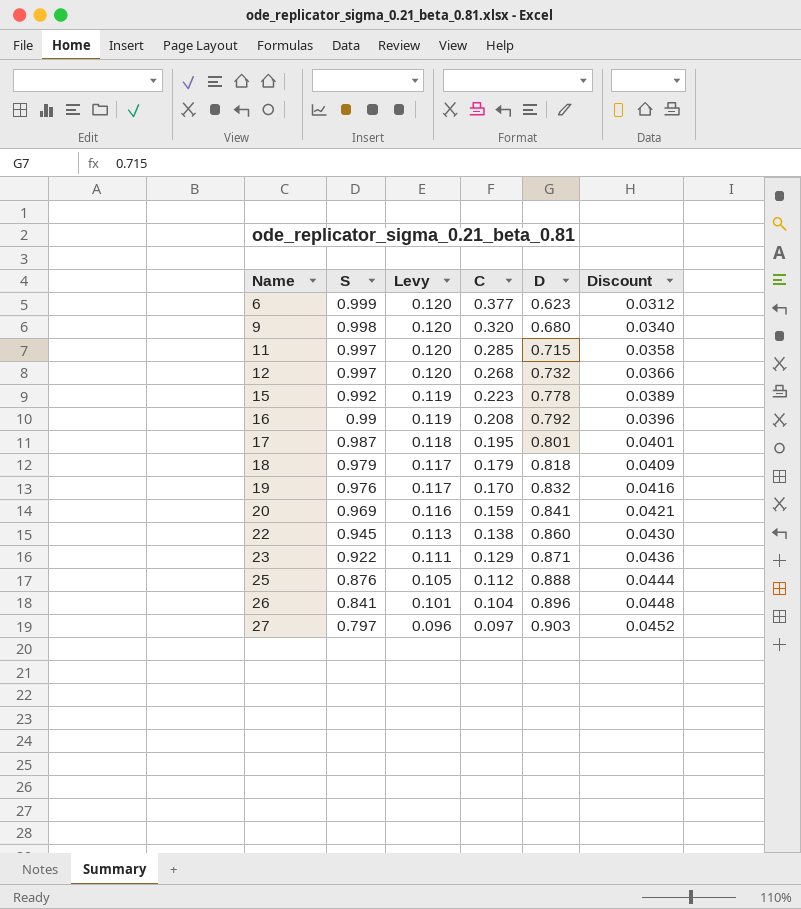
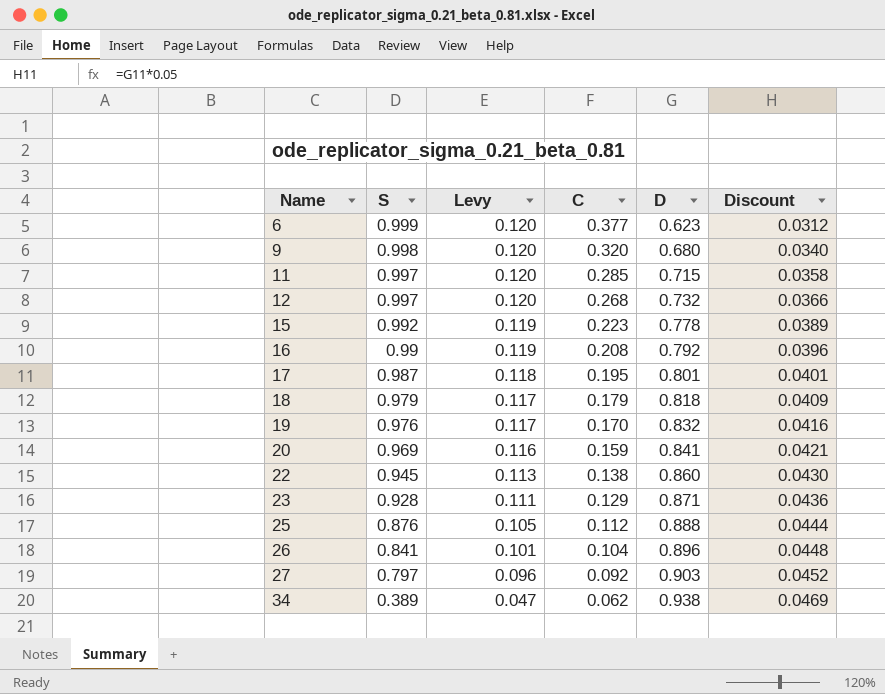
23 | S: 0.922 -> 0.928
27 | C: 0.097 -> 0.092
row 34: none -> 0.389 | 0.047 | 0.062 | 0.938 | 0.0469

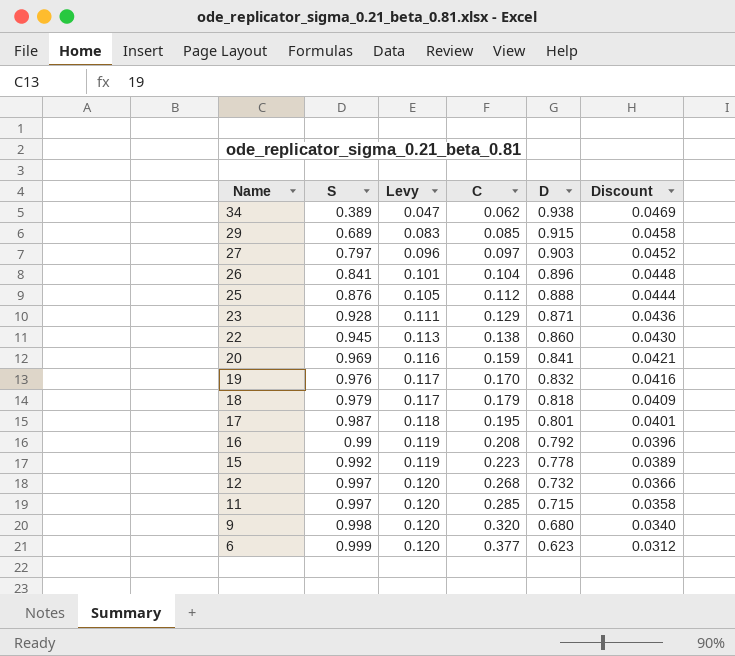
row order: Name ascending -> Name descending
row 29: none -> 0.689 | 0.083 | 0.085 | 0.915 | 0.0458
27 | C: 0.092 -> 0.097

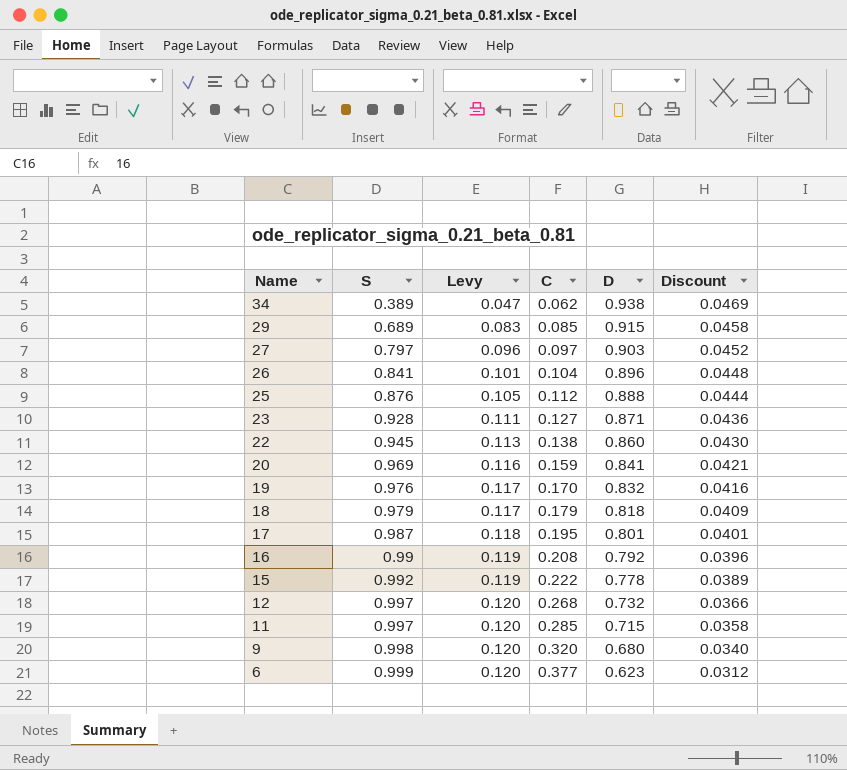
23 | C: 0.129 -> 0.127
15 | C: 0.223 -> 0.222

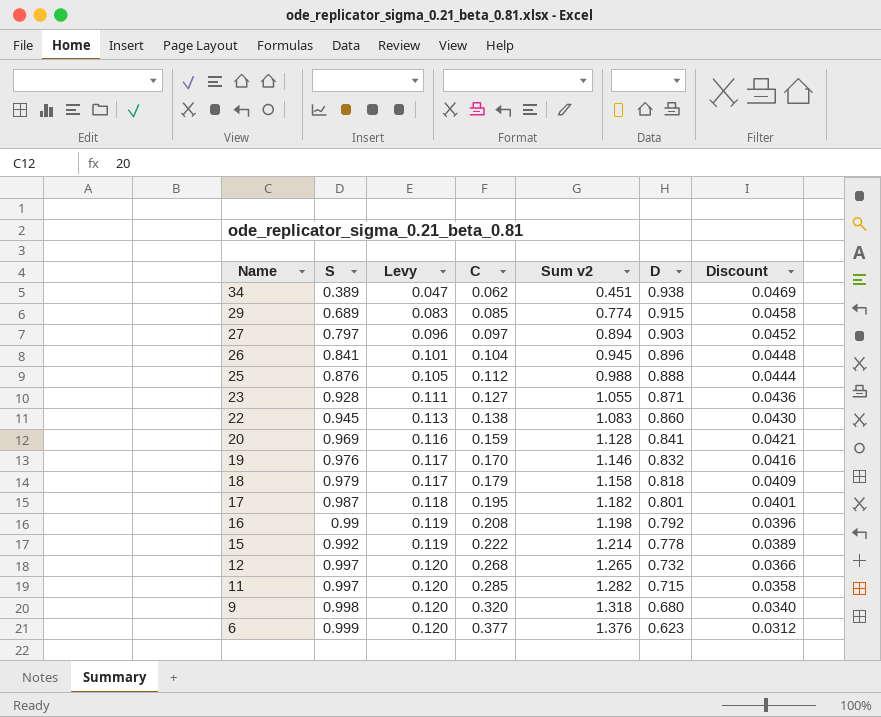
column Sum v2 | formula: none -> [S] + [C]

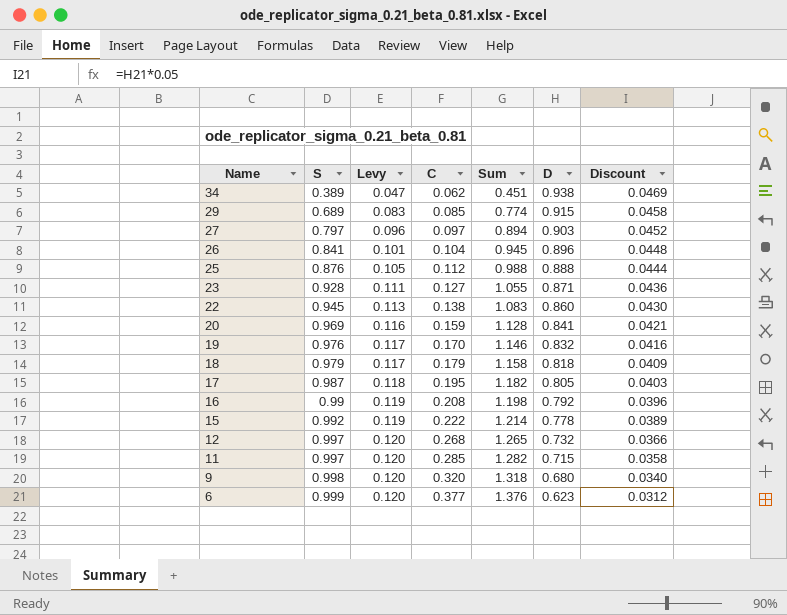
column name: Sum v2 -> Sum
17 | D: 0.801 -> 0.805
17 | Discount: 0.0401 -> 0.0403

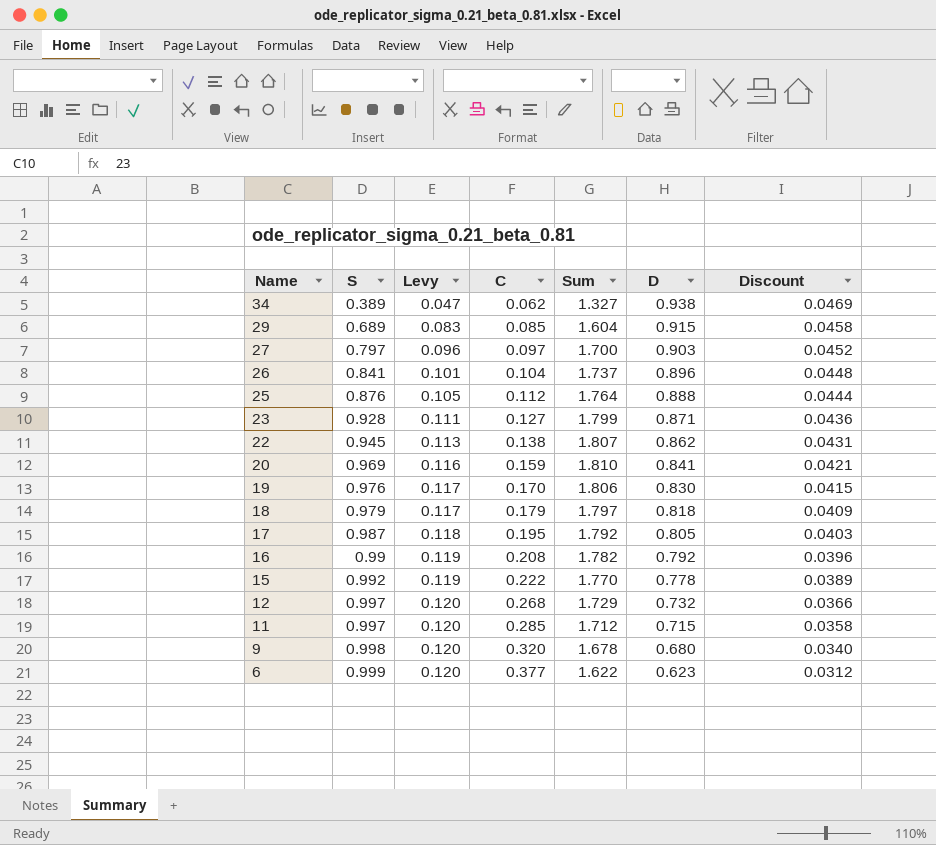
column Sum | formula: [S] + [C] -> [S] + [D]
22 | D: 0.860 -> 0.862
22 | Discount: 0.0430 -> 0.0431
19 | D: 0.832 -> 0.830
19 | Discount: 0.0416 -> 0.0415

